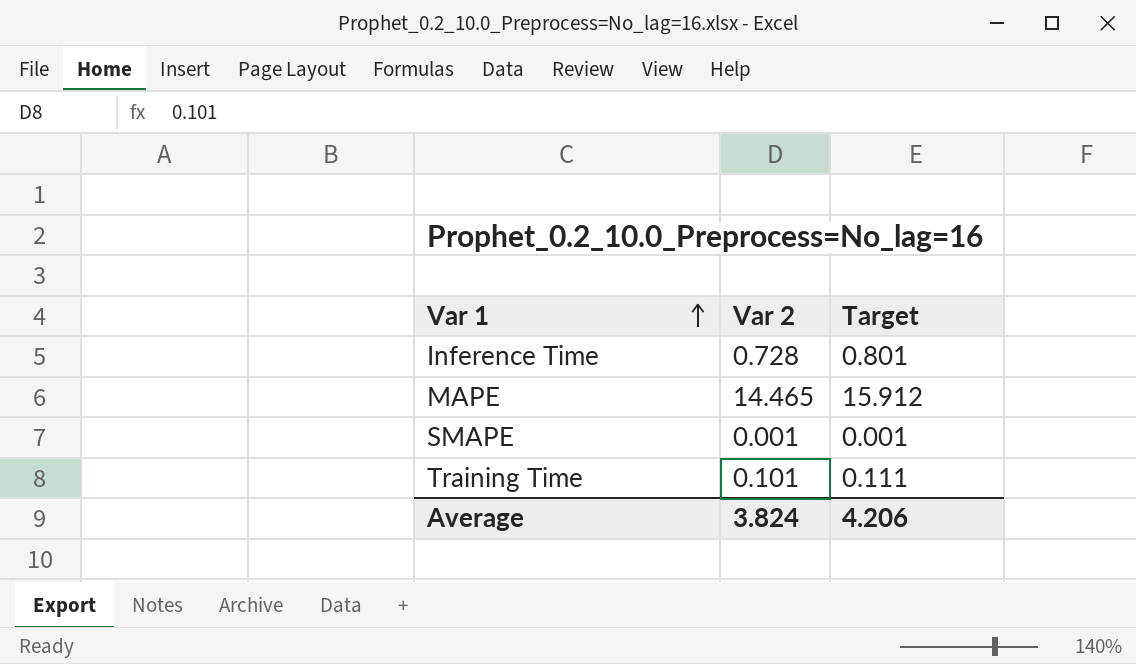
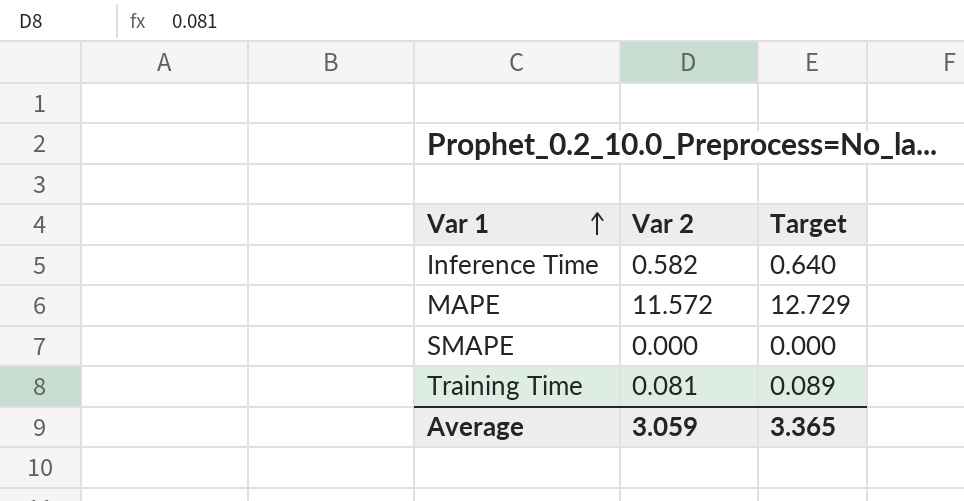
Inference Time | Var 2: 0.728 -> 0.582
Inference Time | Target: 0.801 -> 0.640
MAPE | Var 2: 14.465 -> 11.572
MAPE | Target: 15.912 -> 12.729
SMAPE | Var 2: 0.001 -> 0.000
SMAPE | Target: 0.001 -> 0.000
Training Time | Var 2: 0.101 -> 0.081
Training Time | Target: 0.111 -> 0.089
Average | Var 2: 3.824 -> 3.059
Average | Target: 4.206 -> 3.365

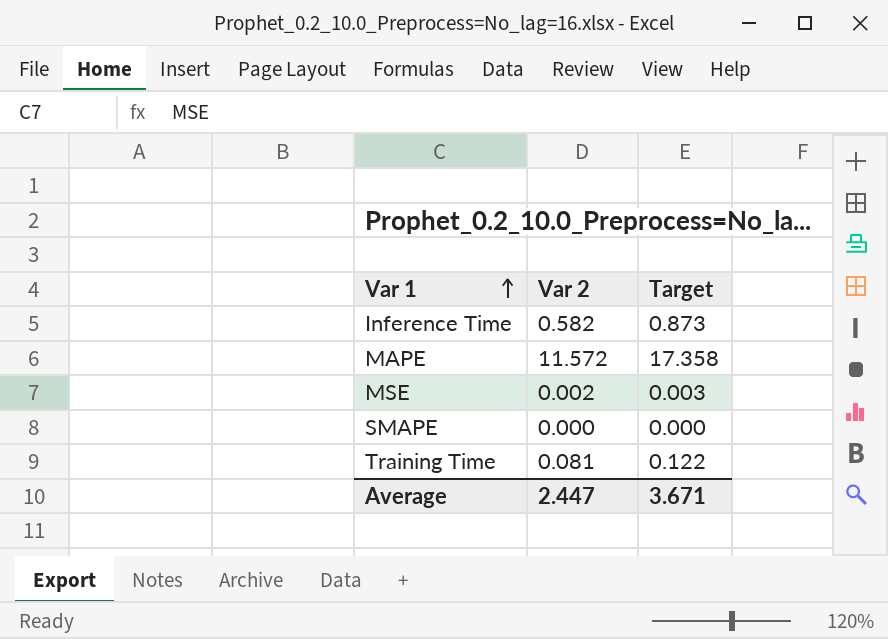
column Target | formula: [Var 2] * 1.1 -> [Var 2] * 1.5
row MSE: none -> 0.002 | 0.003
Average | Var 2: 3.059 -> 2.447
Average | Target: 3.365 -> 3.671

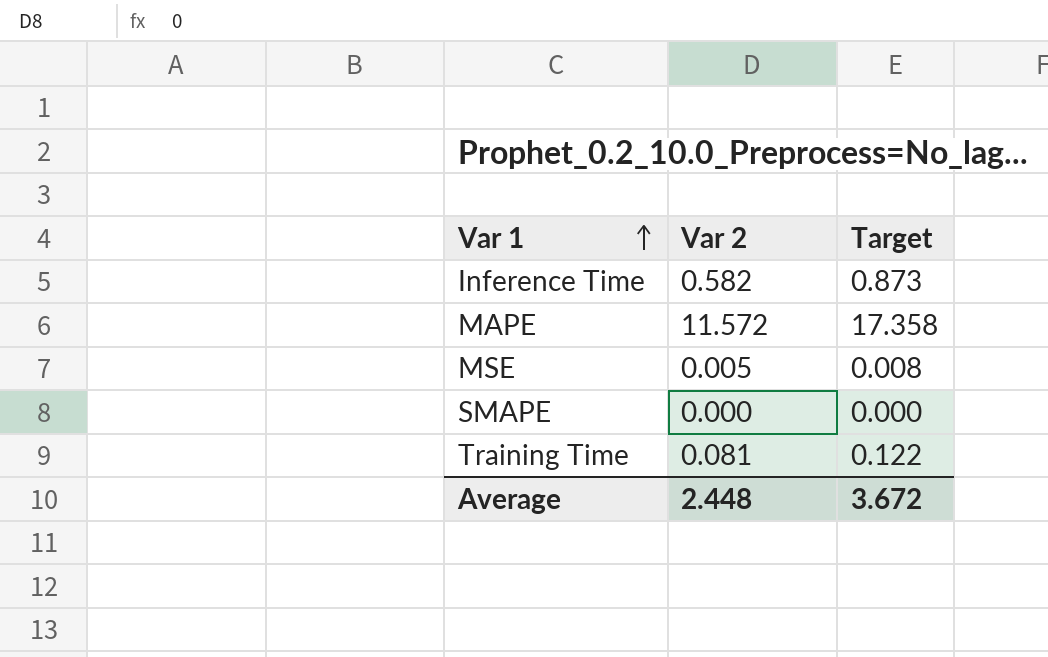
MSE | Var 2: 0.002 -> 0.005
MSE | Target: 0.003 -> 0.008
Average | Var 2: 2.447 -> 2.448
Average | Target: 3.671 -> 3.672

